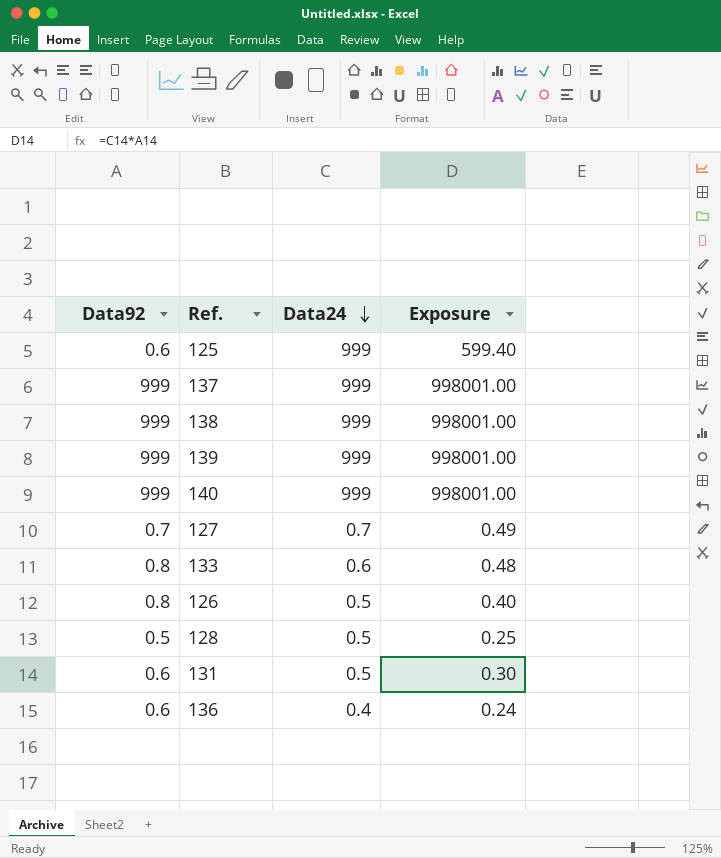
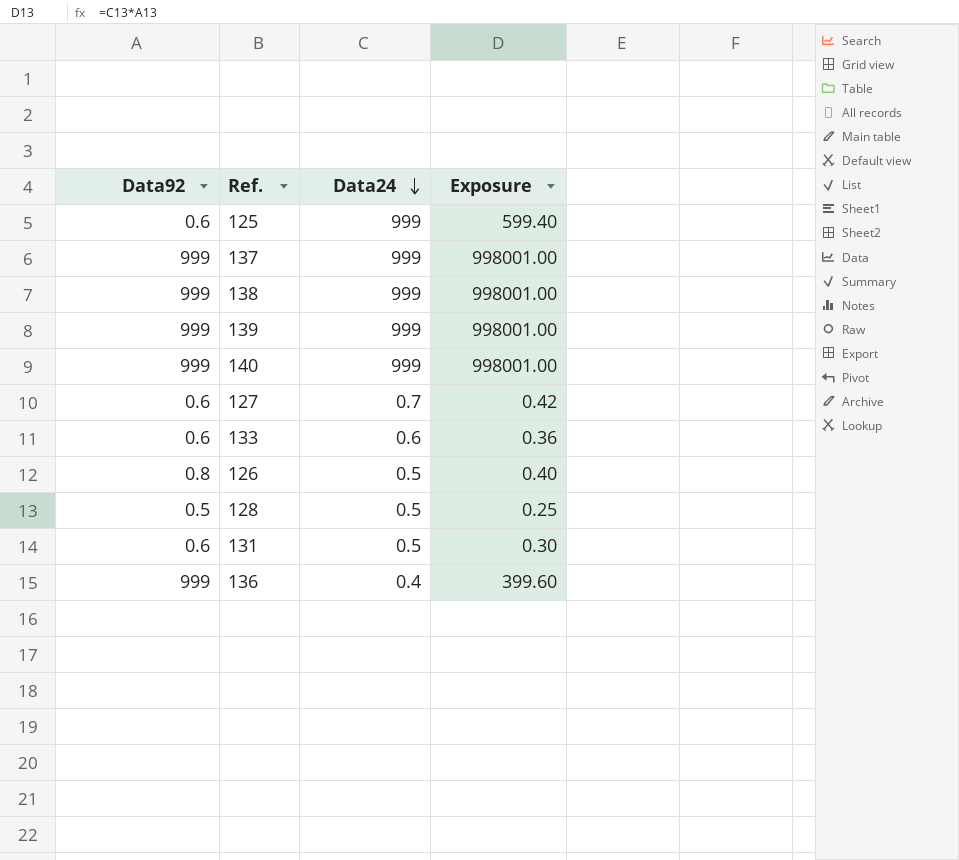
127 | Data92: 0.7 -> 0.6
127 | Exposure: 0.49 -> 0.42
133 | Data92: 0.8 -> 0.6
133 | Exposure: 0.48 -> 0.36
136 | Data92: 0.6 -> 999
136 | Exposure: 0.24 -> 399.60

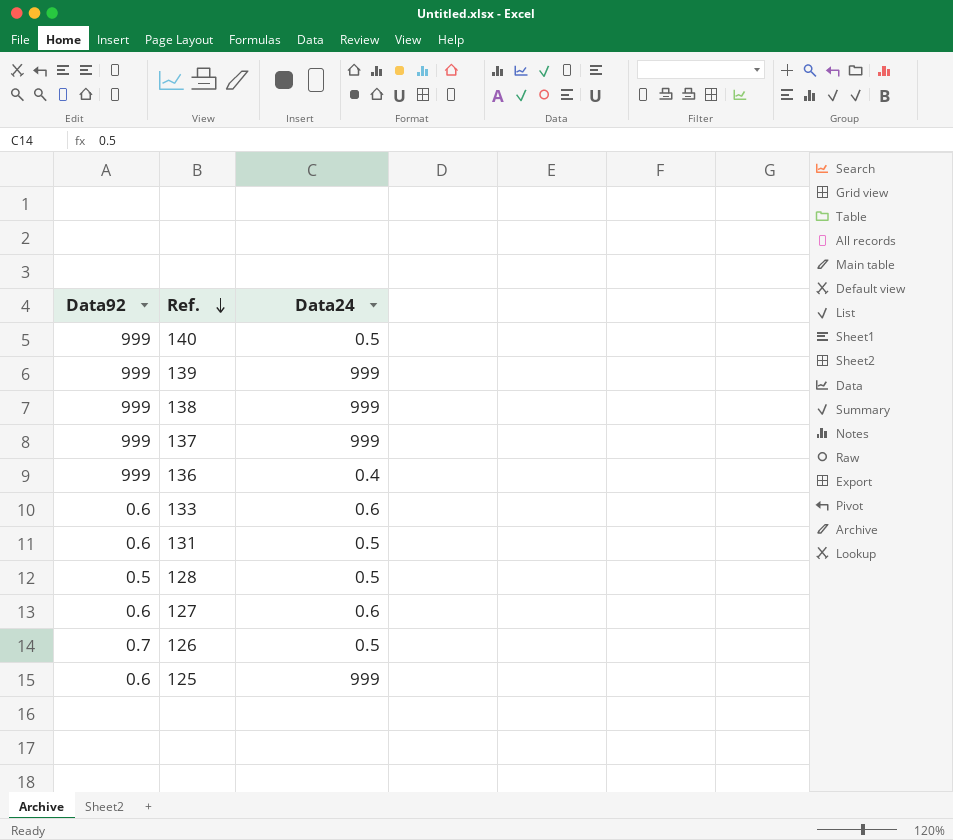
row order: Data24 descending -> Ref. descending
column Exposure | formula: [Data92] * [Data24] -> none
140 | Data24: 999 -> 0.5
127 | Data24: 0.7 -> 0.6
126 | Data92: 0.8 -> 0.7

